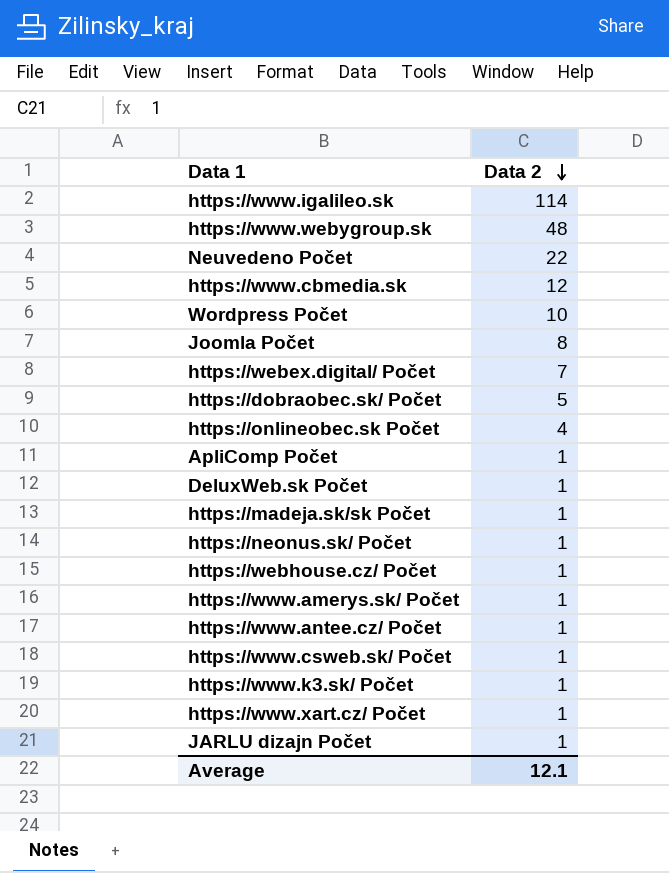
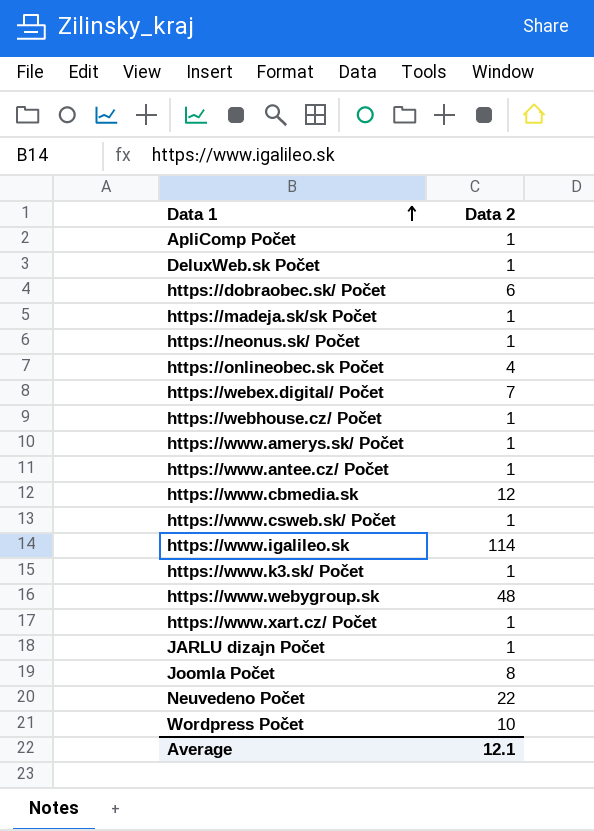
row order: Data 2 descending -> Data 1 ascending
https://dobraobec.sk/ Počet | Data 2: 5 -> 6

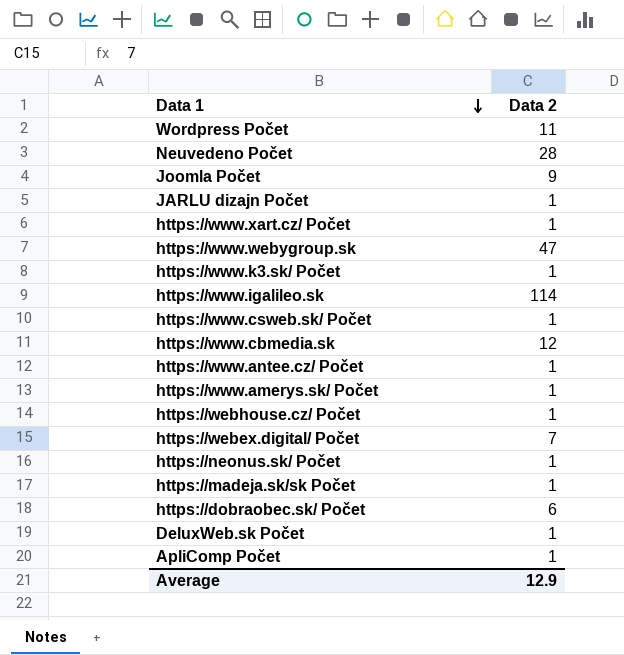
row order: Data 1 ascending -> Data 1 descending
row https://onlineobec.sk Počet: 4 -> none
Wordpress Počet | Data 2: 10 -> 11
Neuvedeno Počet | Data 2: 22 -> 28
Joomla Počet | Data 2: 8 -> 9
https://www.webygroup.sk | Data 2: 48 -> 47
Average | Data 2: 12.1 -> 12.9

